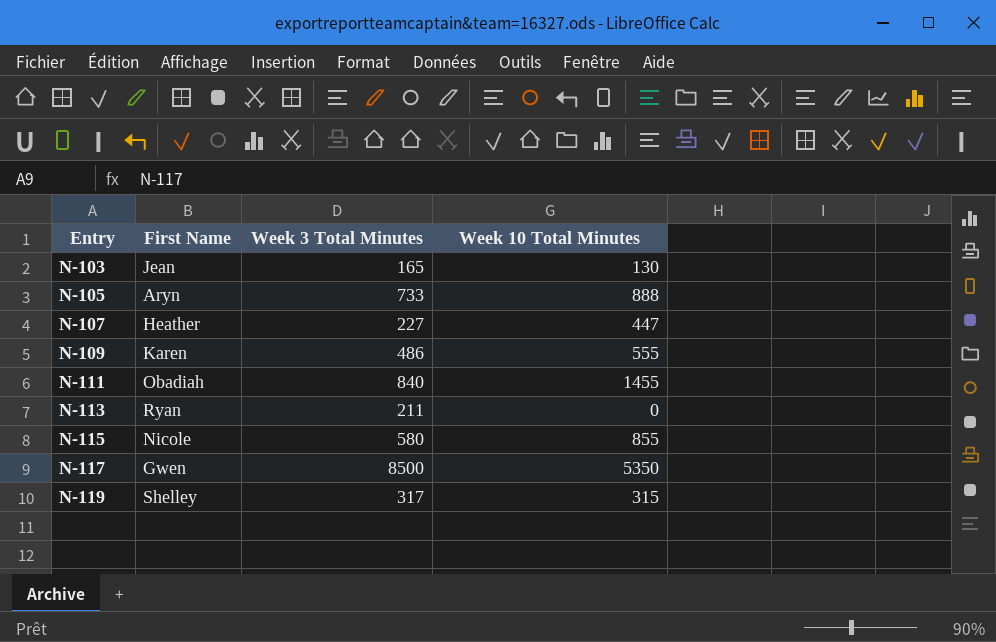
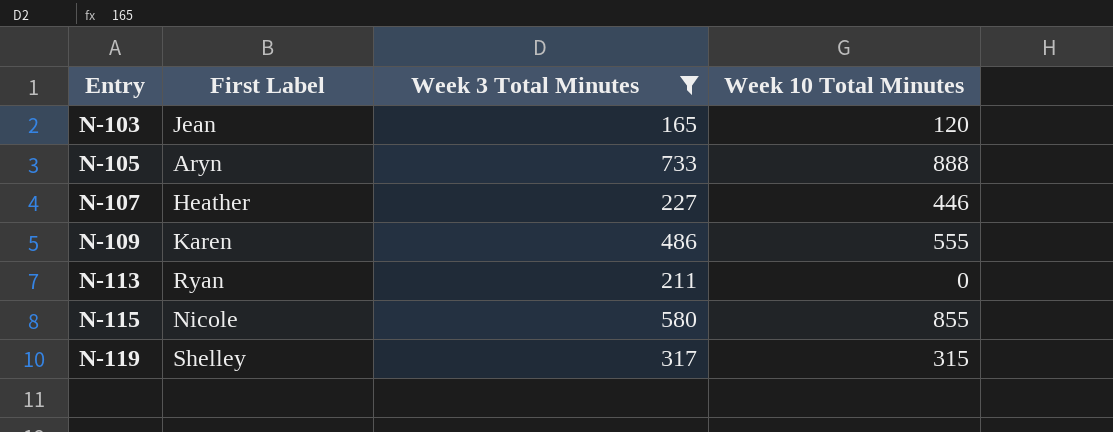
filter: none -> Week 3 Total Minutes <= 733
column name: First Name -> First Label
N-103 | Week 10 Total Minutes: 130 -> 120
N-107 | Week 10 Total Minutes: 447 -> 446

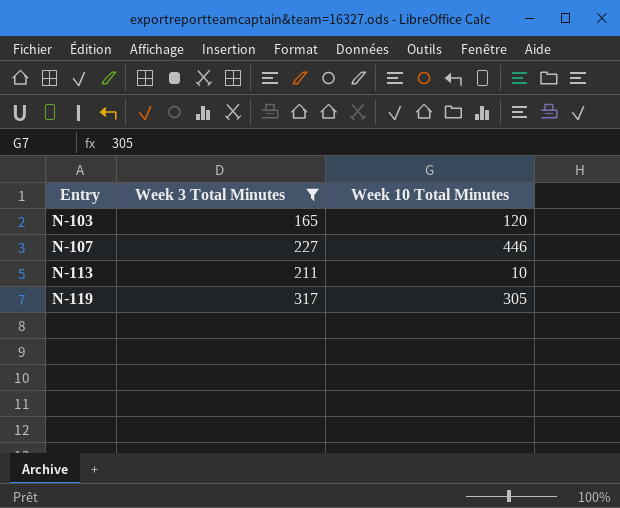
column First Label | position: 2 -> none
row N-105: Aryn | 733 | 888 -> none
row N-109: Karen | 486 | 555 -> none
row N-115: Nicole | 580 | 855 -> none
N-113 | Week 10 Total Minutes: 0 -> 10
N-119 | Week 10 Total Minutes: 315 -> 305

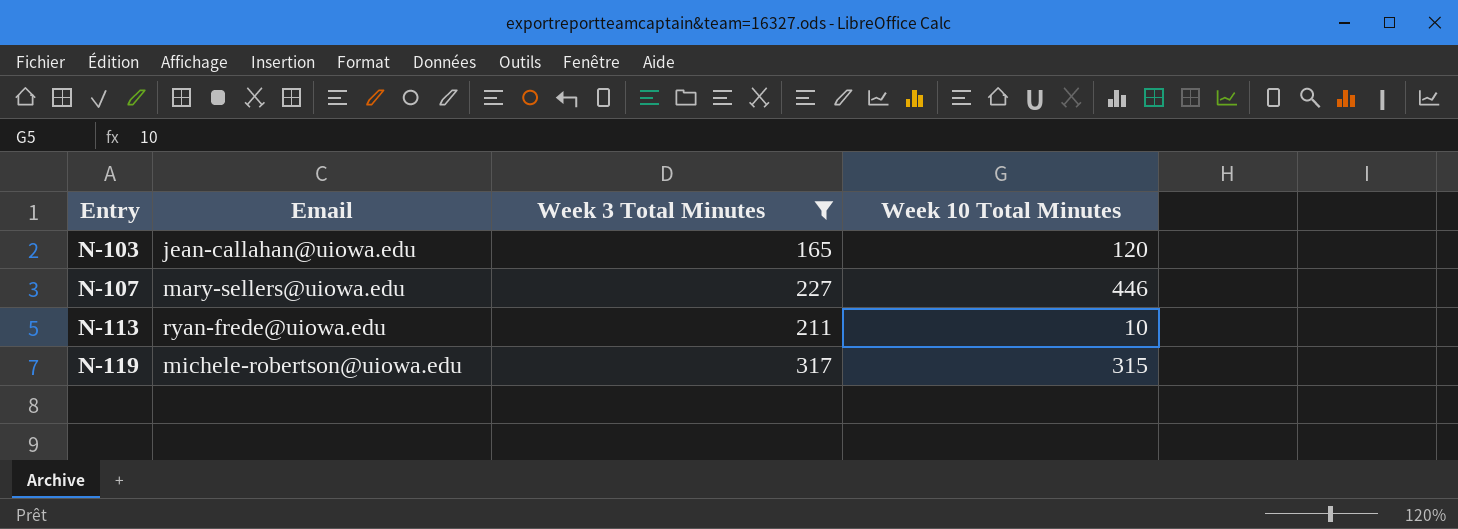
column Email | position: none -> 2
N-119 | Week 10 Total Minutes: 305 -> 315

